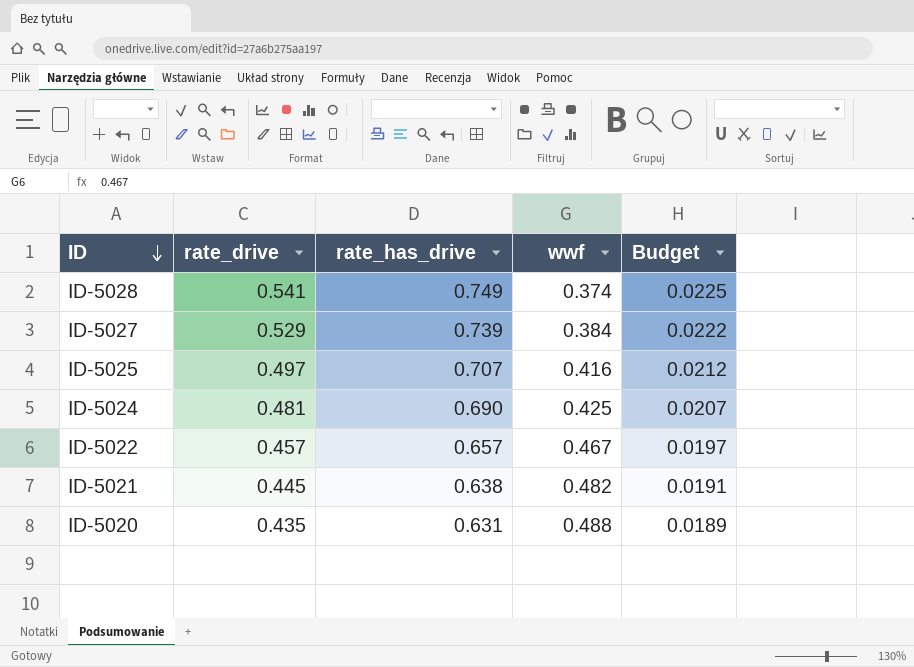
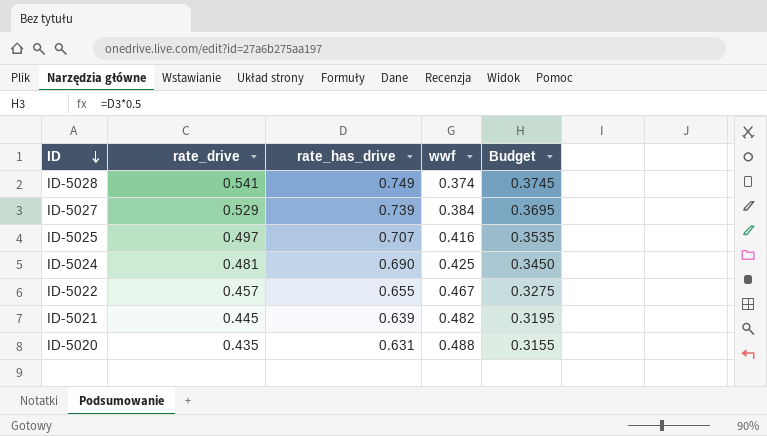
column Budget | formula: [rate_has_drive] * 0.03 -> [rate_has_drive] * 0.5
ID-5022 | rate_has_drive: 0.657 -> 0.655
ID-5021 | rate_has_drive: 0.638 -> 0.639

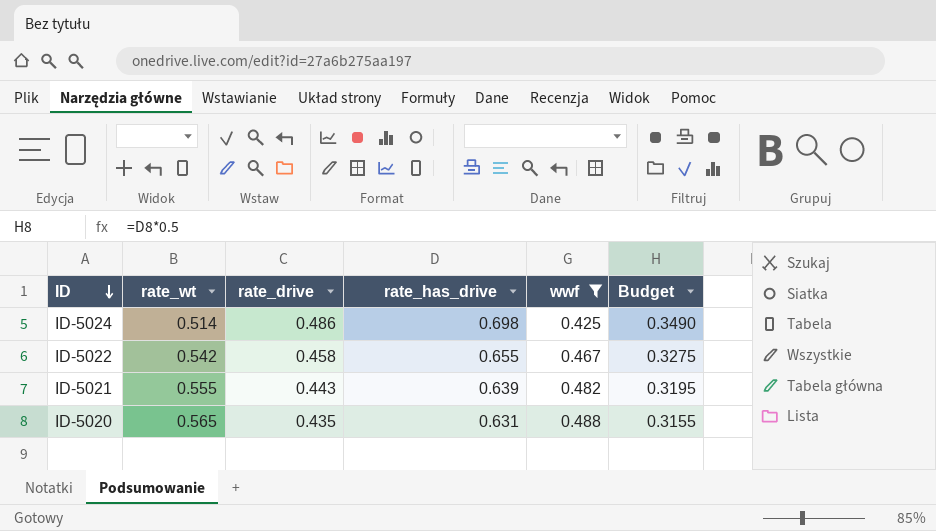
filter: none -> wwf >= 0.425
column rate_wt | position: none -> 2
ID-5024 | rate_drive: 0.481 -> 0.486
ID-5024 | rate_has_drive: 0.690 -> 0.698
ID-5024 | Budget: 0.3450 -> 0.3490
ID-5022 | rate_drive: 0.457 -> 0.458
ID-5021 | rate_drive: 0.445 -> 0.443

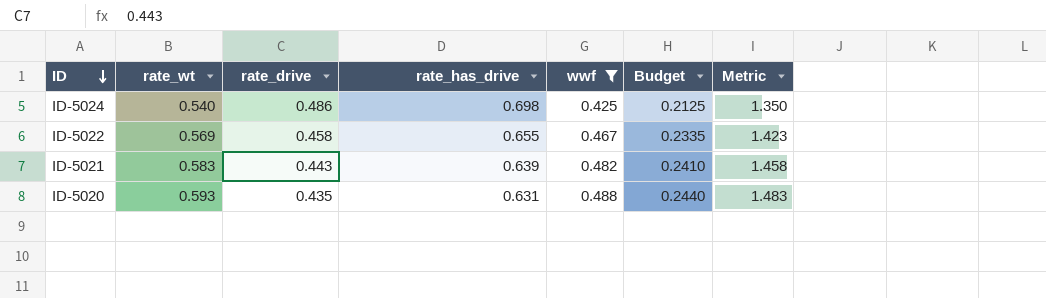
column Budget | formula: [rate_has_drive] * 0.5 -> [wwf] * 0.5
column Metric | formula: none -> [rate_wt] * 2.5
ID-5024 | rate_wt: 0.514 -> 0.540
ID-5022 | rate_wt: 0.542 -> 0.569
ID-5021 | rate_wt: 0.555 -> 0.583
ID-5020 | rate_wt: 0.565 -> 0.593

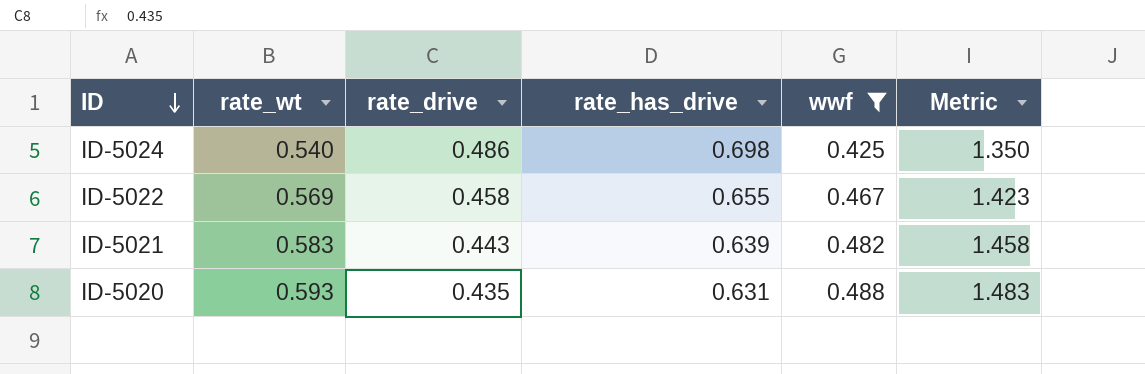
column Budget | formula: [wwf] * 0.5 -> none

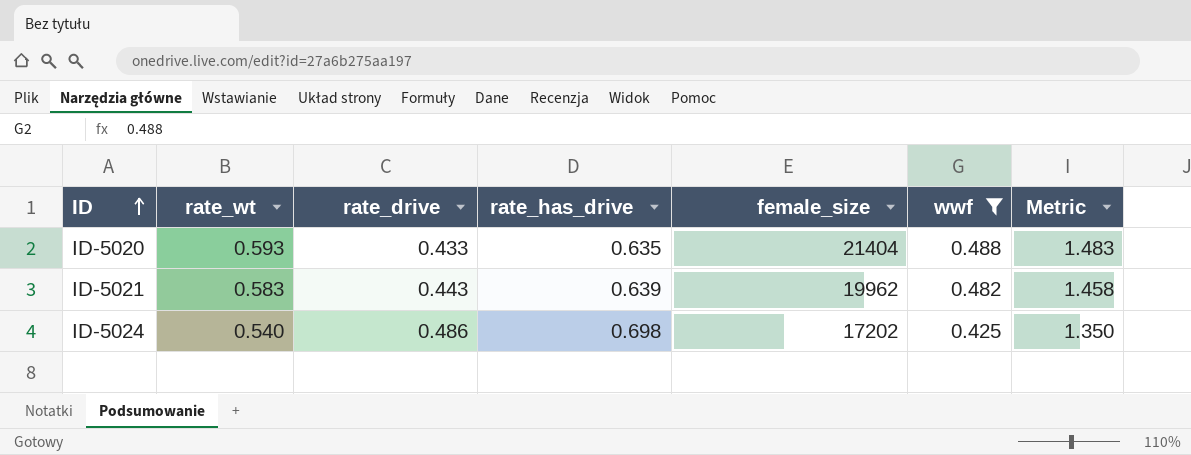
row order: ID descending -> ID ascending
column female_size | position: none -> 5
row ID-5022: 0.569 | 0.458 | 0.655 | 0.467 | 1.423 -> none
ID-5020 | rate_drive: 0.435 -> 0.433
ID-5020 | rate_has_drive: 0.631 -> 0.635

